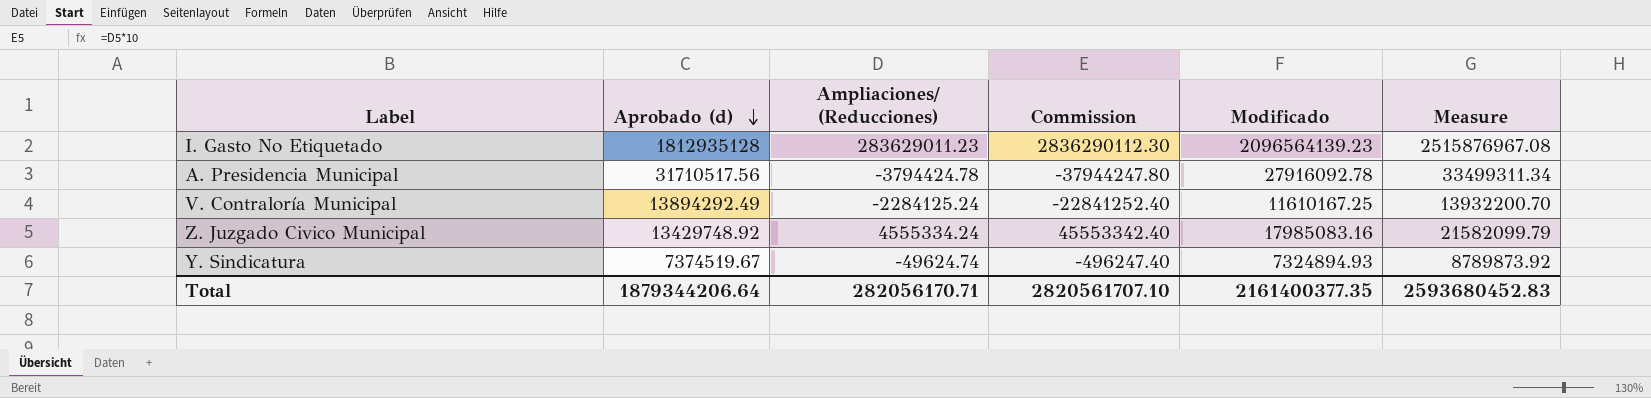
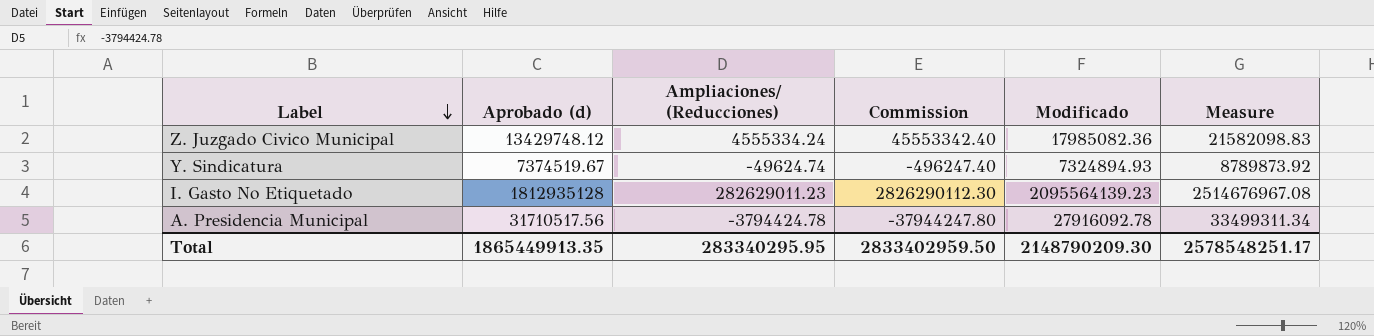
row order: Aprobado (d) descending -> Label descending
row V. Contraloría Municipal: 13894292.49 | -2284125.24 | -22841252.40 | 11610167.25 | 13932200.70 -> none
Z. Juzgado Civico Municipal | Aprobado (d): 13429748.92 -> 13429748.12
Z. Juzgado Civico Municipal | Modificado: 17985083.16 -> 17985082.36
Z. Juzgado Civico Municipal | Measure: 21582099.79 -> 21582098.83
I. Gasto No Etiquetado | Ampliaciones/ (Reducciones): 283629011.23 -> 282629011.23
I. Gasto No Etiquetado | Commission: 2836290112.30 -> 2826290112.30
I. Gasto No Etiquetado | Modificado: 2096564139.23 -> 2095564139.23
I. Gasto No Etiquetado | Measure: 2515876967.08 -> 2514676967.08
Total | Aprobado (d): 1879344206.64 -> 1865449913.35
Total | Ampliaciones/ (Reducciones): 282056170.71 -> 283340295.95
Total | Commission: 2820561707.10 -> 2833402959.50
Total | Modificado: 2161400377.35 -> 2148790209.30
Total | Measure: 2593680452.83 -> 2578548251.17

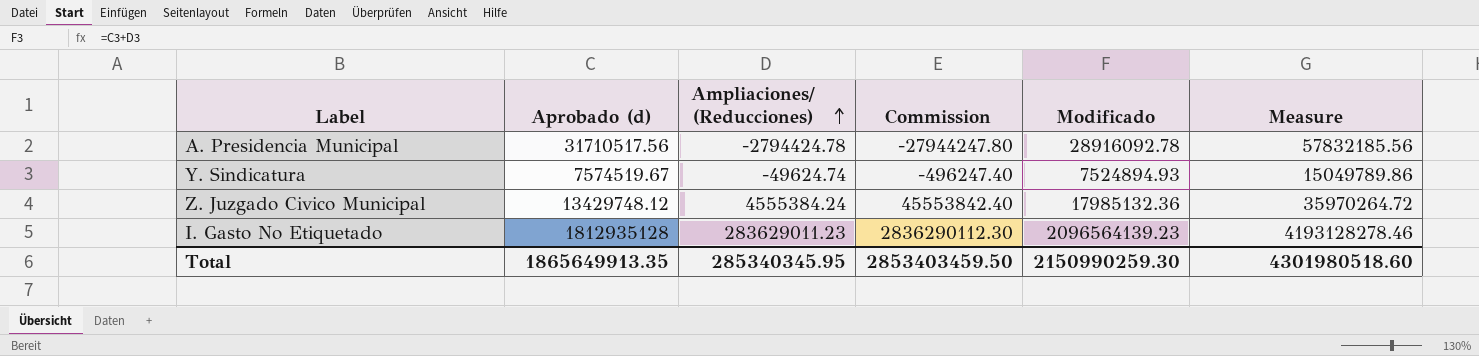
row order: Label descending -> Ampliaciones/ (Reducciones) ascending
column Measure | formula: [Modificado] * 1.2 -> [Modificado] * 2
A. Presidencia Municipal | Ampliaciones/ (Reducciones): -3794424.78 -> -2794424.78
A. Presidencia Municipal | Commission: -37944247.80 -> -27944247.80
A. Presidencia Municipal | Modificado: 27916092.78 -> 28916092.78
Y. Sindicatura | Aprobado (d): 7374519.67 -> 7574519.67
Y. Sindicatura | Modificado: 7324894.93 -> 7524894.93
Z. Juzgado Civico Municipal | Ampliaciones/ (Reducciones): 4555334.24 -> 4555384.24
Z. Juzgado Civico Municipal | Commission: 45553342.40 -> 45553842.40
Z. Juzgado Civico Municipal | Modificado: 17985082.36 -> 17985132.36
I. Gasto No Etiquetado | Ampliaciones/ (Reducciones): 282629011.23 -> 283629011.23
I. Gasto No Etiquetado | Commission: 2826290112.30 -> 2836290112.30
I. Gasto No Etiquetado | Modificado: 2095564139.23 -> 2096564139.23
Total | Aprobado (d): 1865449913.35 -> 1865649913.35
Total | Ampliaciones/ (Reducciones): 283340295.95 -> 285340345.95
Total | Commission: 2833402959.50 -> 2853403459.50
Total | Modificado: 2148790209.30 -> 2150990259.30
Total | Measure: 2578548251.17 -> 4301980518.60

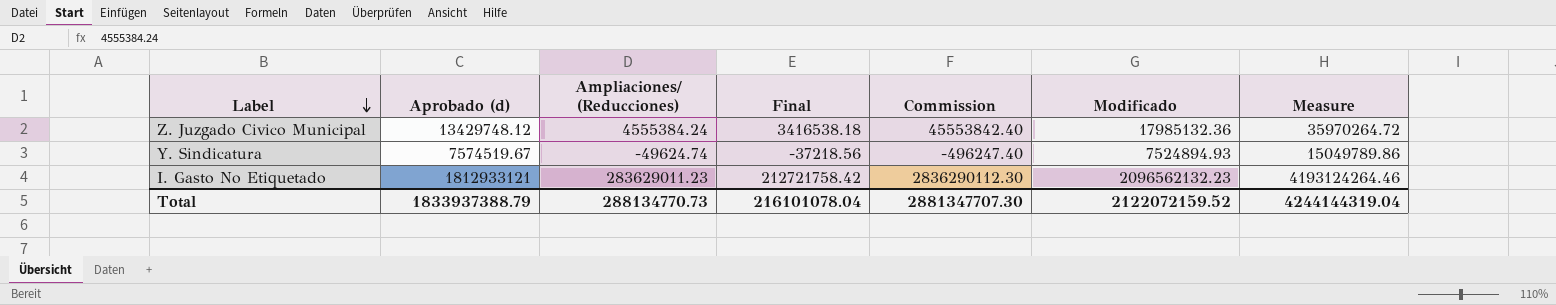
row order: Ampliaciones/ (Reducciones) ascending -> Label descending
column Final | formula: none -> [Ampliaciones/ (Reducciones)] * 0.75
row A. Presidencia Municipal: 31710517.56 | -2794424.78 | -27944247.80 | 28916092.78 | 57832185.56 -> none
I. Gasto No Etiquetado | Aprobado (d): 1812935128 -> 1812933121
I. Gasto No Etiquetado | Modificado: 2096564139.23 -> 2096562132.23
I. Gasto No Etiquetado | Measure: 4193128278.46 -> 4193124264.46
Total | Aprobado (d): 1865649913.35 -> 1833937388.79
Total | Ampliaciones/ (Reducciones): 285340345.95 -> 288134770.73
Total | Commission: 2853403459.50 -> 2881347707.30
Total | Modificado: 2150990259.30 -> 2122072159.52
Total | Measure: 4301980518.60 -> 4244144319.04

